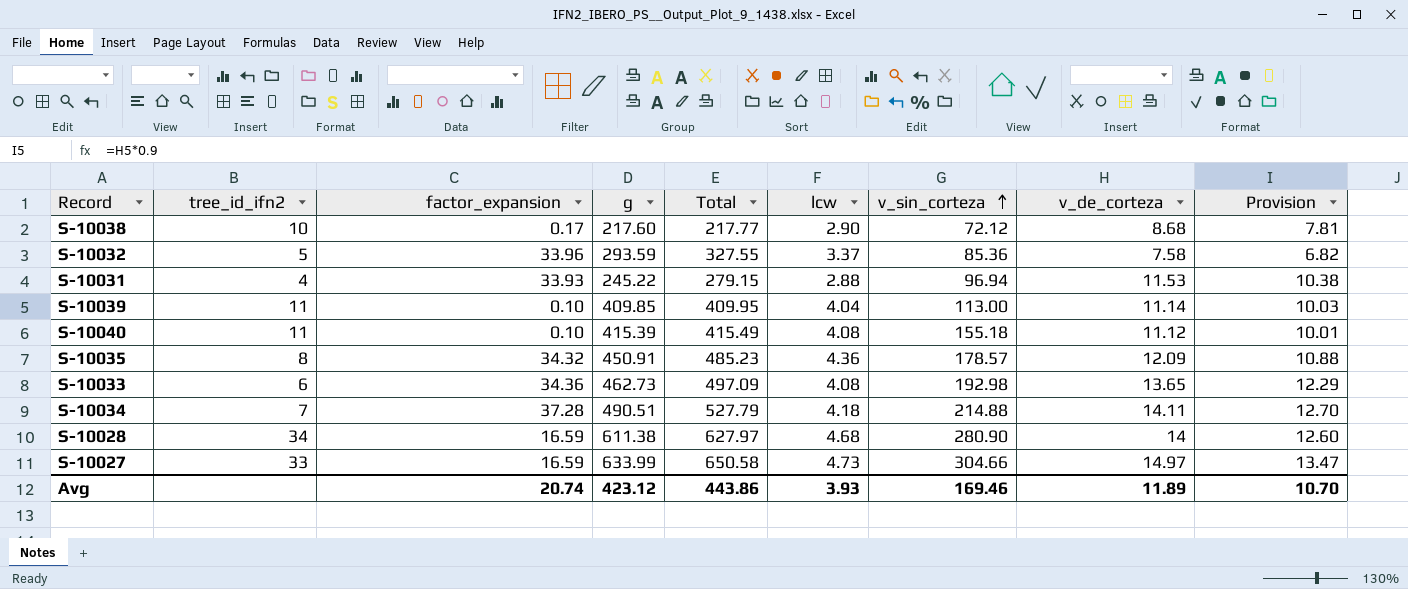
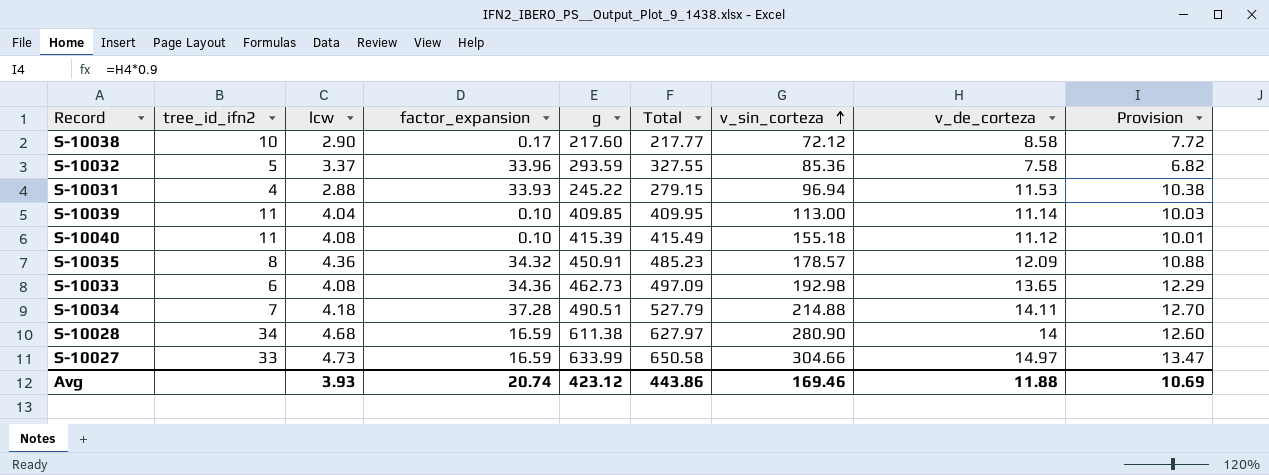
column lcw | position: 6 -> 3
S-10038 | v_de_corteza: 8.68 -> 8.58
S-10038 | Provision: 7.81 -> 7.72
Avg | v_de_corteza: 11.89 -> 11.88
Avg | Provision: 10.70 -> 10.69

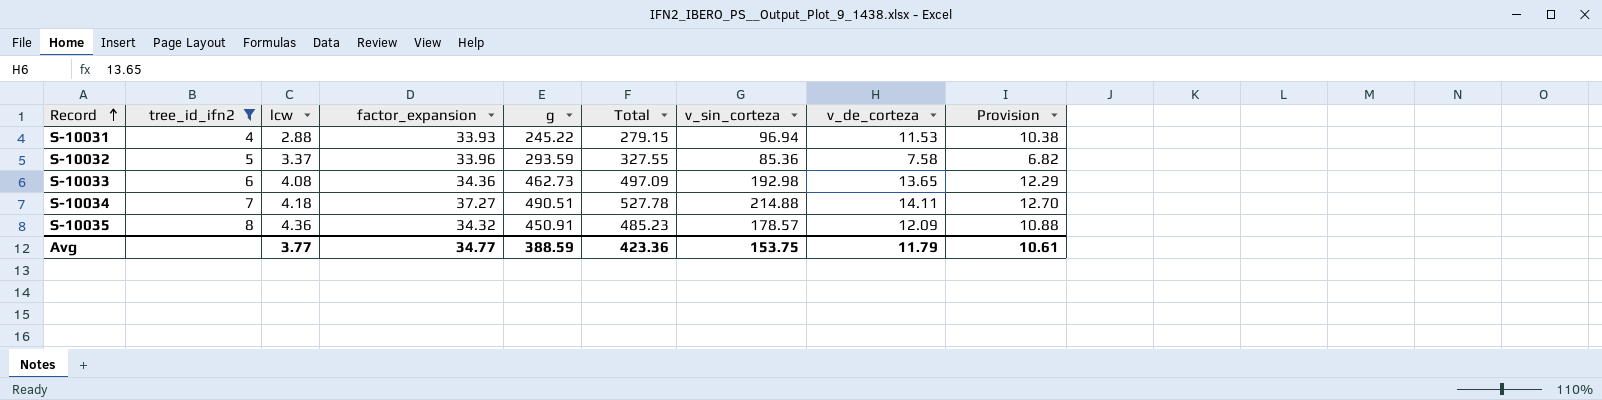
filter: none -> tree_id_ifn2 <= 8
row order: v_sin_corteza ascending -> Record ascending
S-10034 | factor_expansion: 37.28 -> 37.27
S-10034 | Total: 527.79 -> 527.78
Avg | lcw: 3.93 -> 3.77
Avg | factor_expansion: 20.74 -> 34.77
Avg | g: 423.12 -> 388.59
Avg | Total: 443.86 -> 423.36
Avg | v_sin_corteza: 169.46 -> 153.75
Avg | v_de_corteza: 11.88 -> 11.79
Avg | Provision: 10.69 -> 10.61

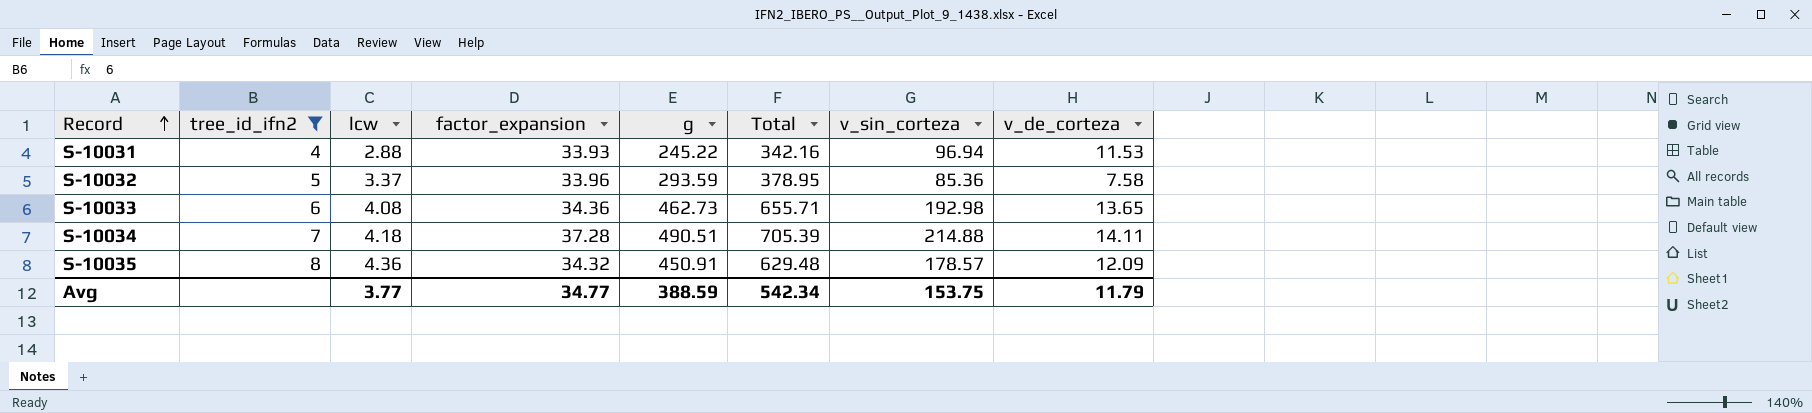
column Provision | formula: [v_de_corteza] * 0.9 -> none
column Total | formula: [factor_expansion] + [g] -> [g] + [v_sin_corteza]
S-10034 | factor_expansion: 37.27 -> 37.28
Avg | Total: 423.36 -> 542.34

